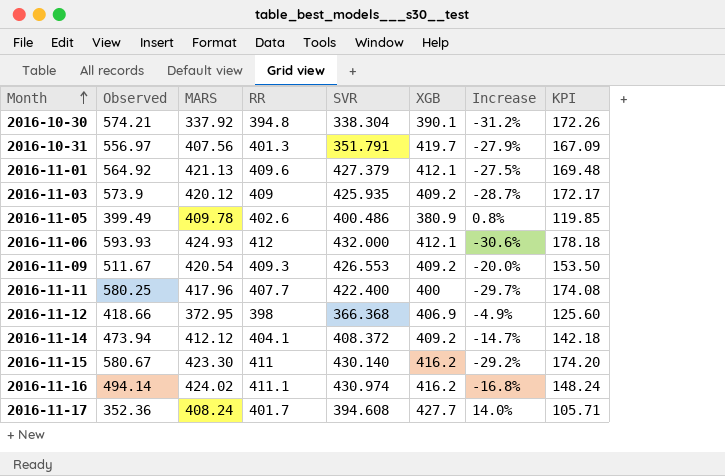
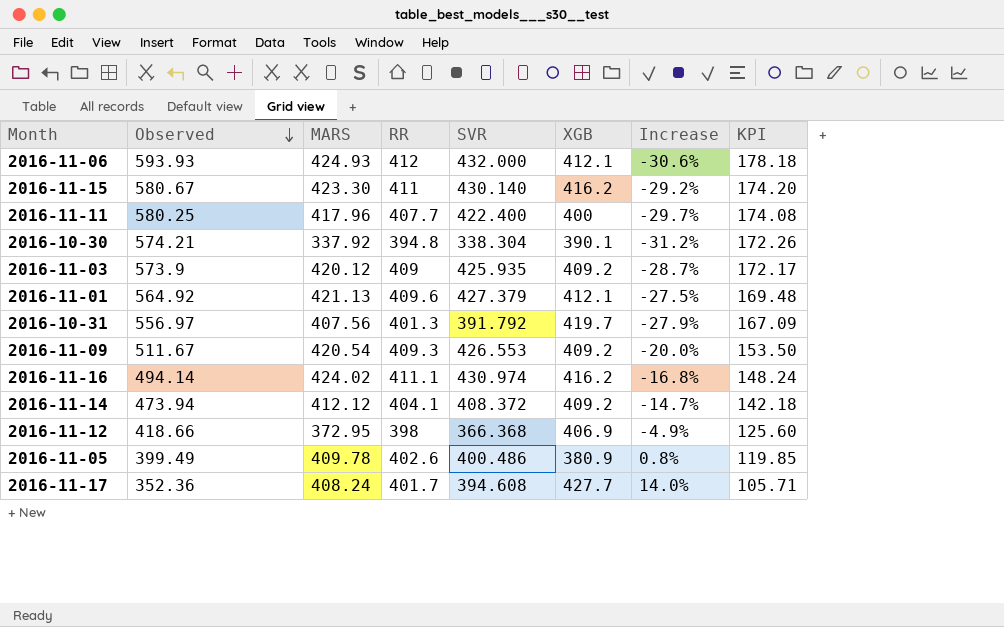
row order: Month ascending -> Observed descending
2016-10-31 | SVR: 351.791 -> 391.792

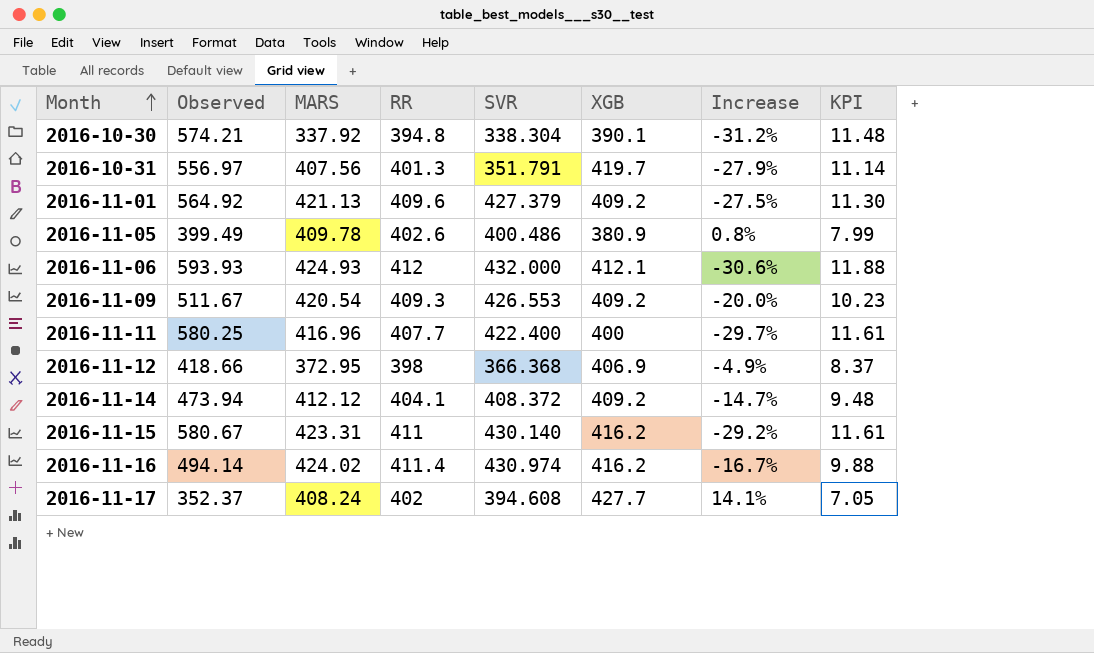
row order: Observed descending -> Month ascending
column KPI | formula: [Observed] * 0.3 -> [Observed] * 0.02
row 2016-11-03: 573.9 | 420.12 | 409 | 425.935 | 409.2 | -28.7% | 172.17 -> none
2016-10-31 | SVR: 391.792 -> 351.791
2016-11-01 | XGB: 412.1 -> 409.2
2016-11-11 | MARS: 417.96 -> 416.96
2016-11-15 | MARS: 423.30 -> 423.31
2016-11-16 | RR: 411.1 -> 411.4
2016-11-16 | Increase: -16.8% -> -16.7%
2016-11-17 | Observed: 352.36 -> 352.37
2016-11-17 | RR: 401.7 -> 402
2016-11-17 | Increase: 14.0% -> 14.1%

